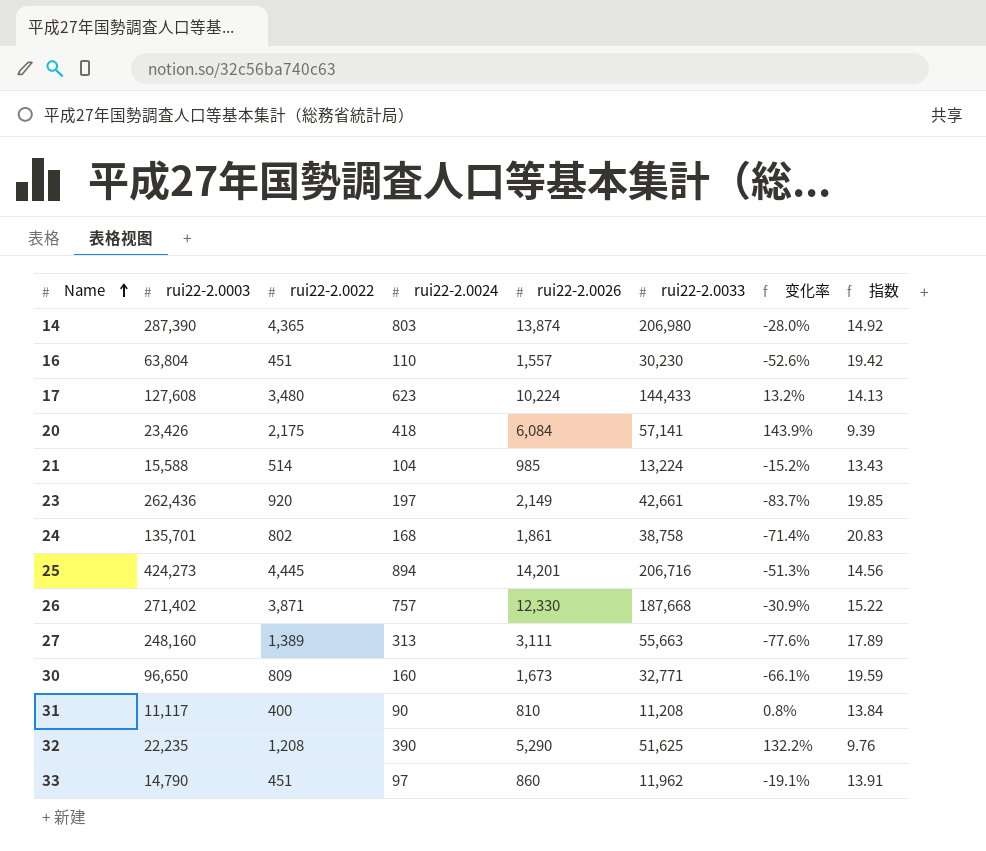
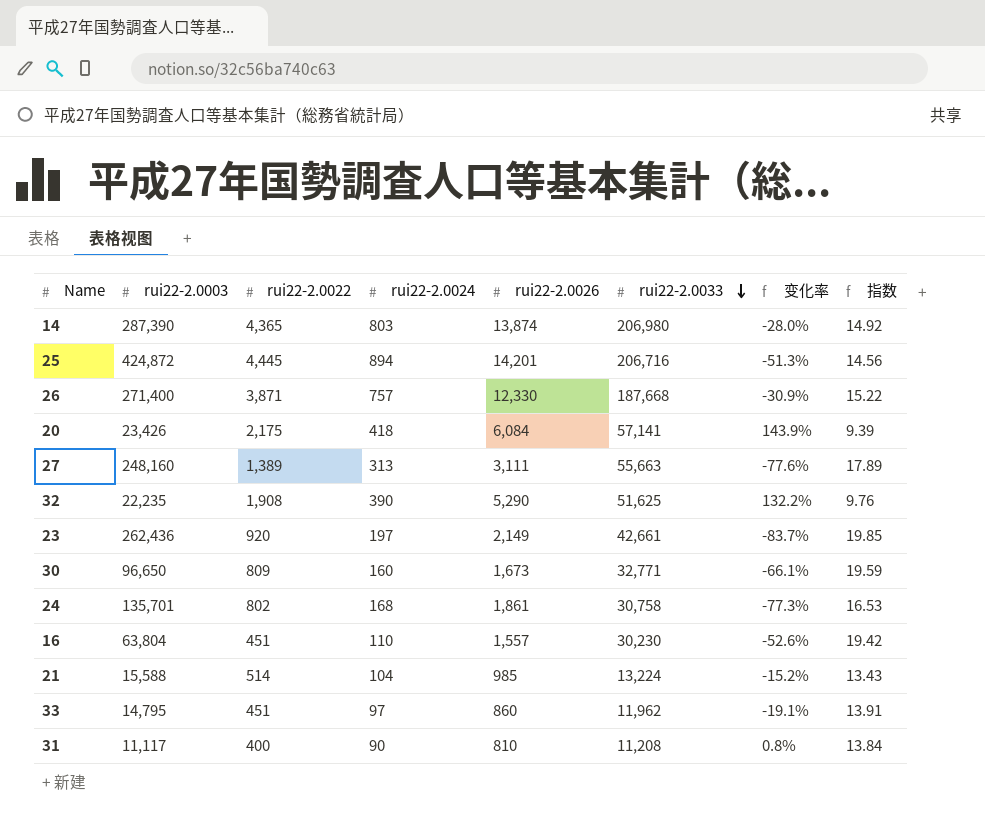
row order: Name ascending -> rui22-2.0033 descending
row 17: 127,608 | 3,480 | 623 | 10,224 | 144,433 | 13.2% | 14.13 -> none
25 | rui22-2.0003: 424,273 -> 424,872
26 | rui22-2.0003: 271,402 -> 271,400
32 | rui22-2.0022: 1,208 -> 1,908
24 | rui22-2.0033: 38,758 -> 30,758
24 | 变化率: -71.4% -> -77.3%
24 | 指数: 20.83 -> 16.53
33 | rui22-2.0003: 14,790 -> 14,795

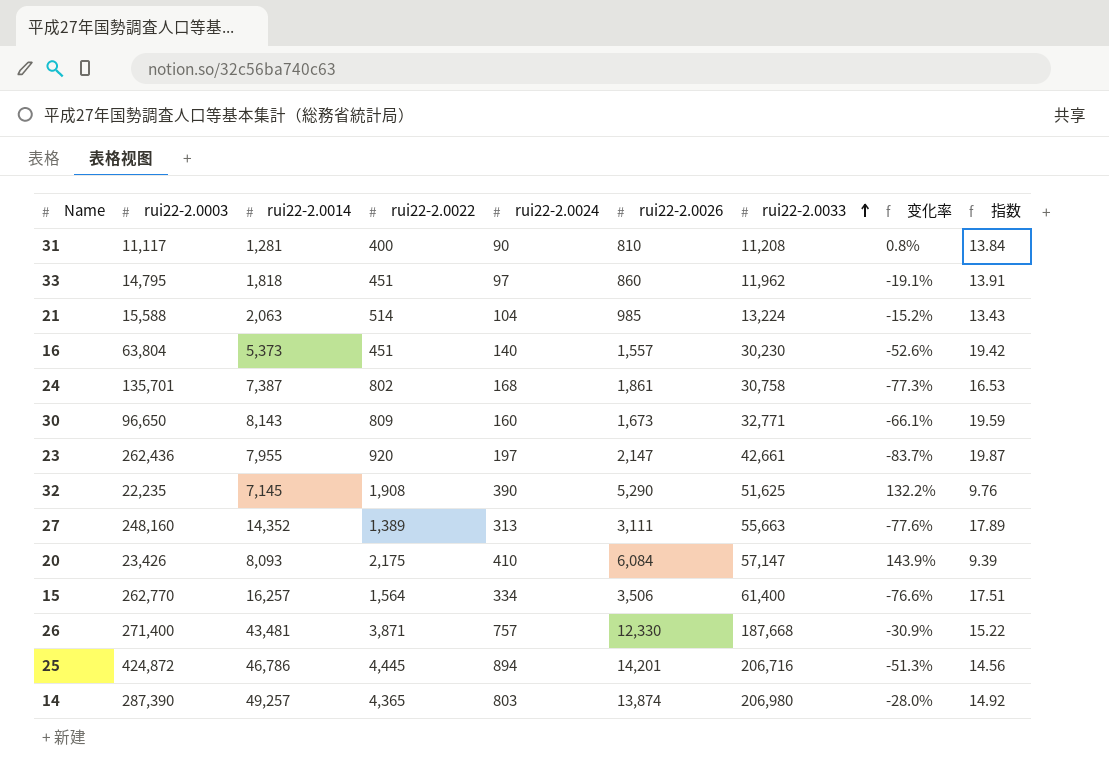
row order: rui22-2.0033 descending -> rui22-2.0033 ascending
column rui22-2.0014 | position: none -> 3
16 | rui22-2.0024: 110 -> 140
23 | rui22-2.0026: 2,149 -> 2,147
23 | 指数: 19.85 -> 19.87
20 | rui22-2.0024: 418 -> 410
20 | rui22-2.0033: 57,141 -> 57,147
row 15: none -> 262,770 | 16,257 | 1,564 | 334 | 3,506 | 61,400 | -76.6% | 17.51

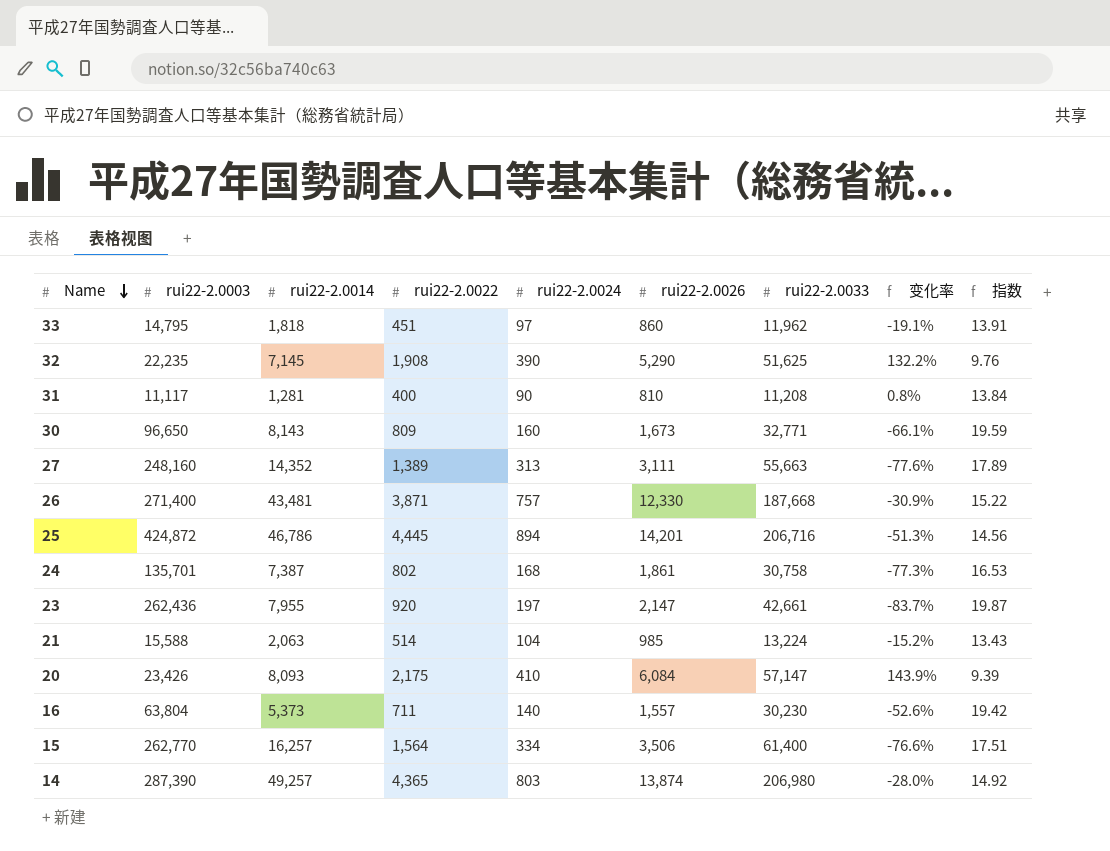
row order: rui22-2.0033 ascending -> Name descending
16 | rui22-2.0022: 451 -> 711

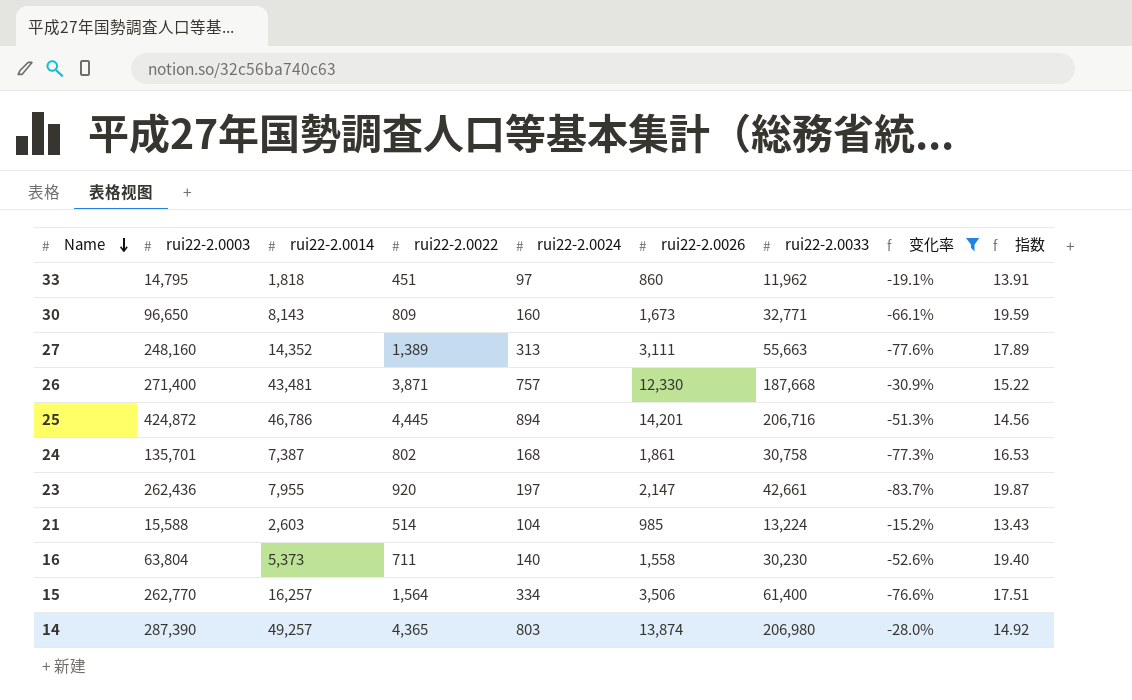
filter: none -> 变化率 <= -15.2%
21 | rui22-2.0014: 2,063 -> 2,603
16 | rui22-2.0026: 1,557 -> 1,558
16 | 指数: 19.42 -> 19.40

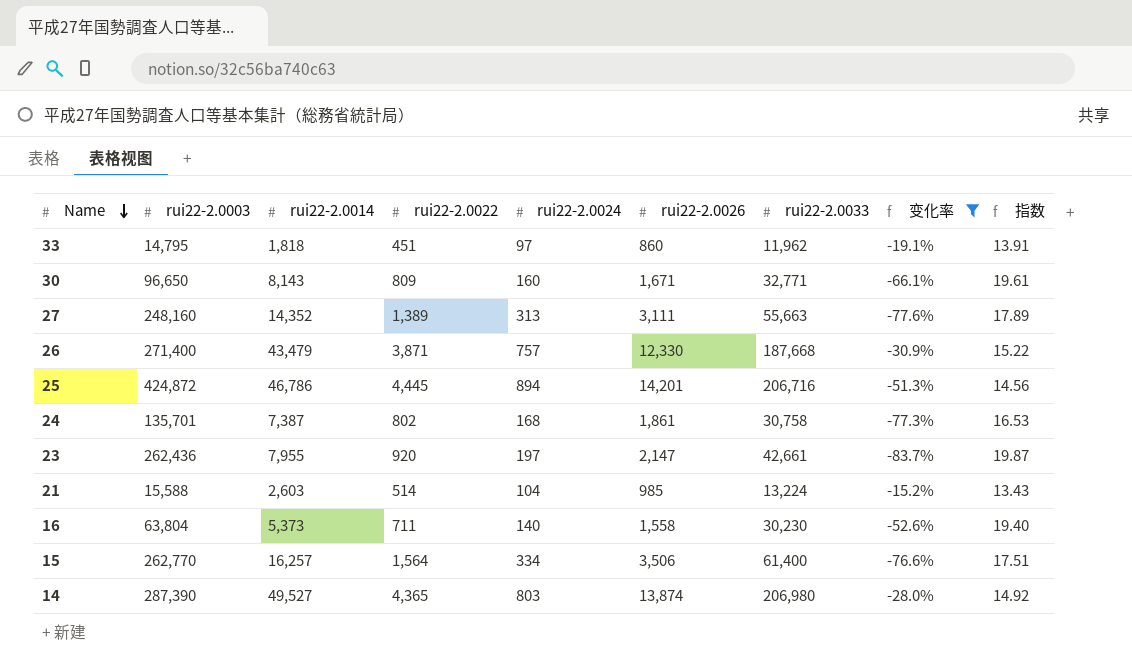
30 | rui22-2.0026: 1,673 -> 1,671
30 | 指数: 19.59 -> 19.61
26 | rui22-2.0014: 43,481 -> 43,479
14 | rui22-2.0014: 49,257 -> 49,527

